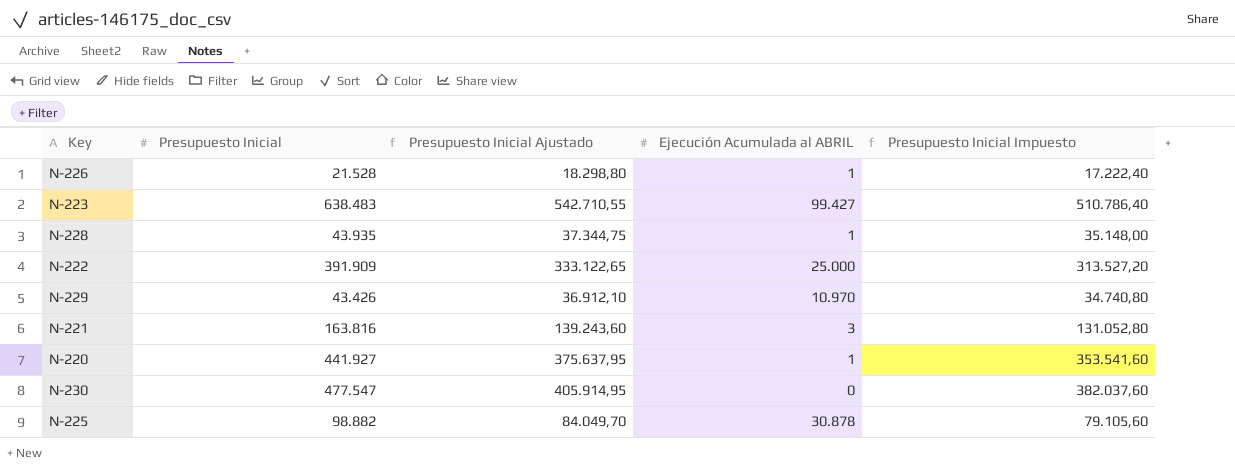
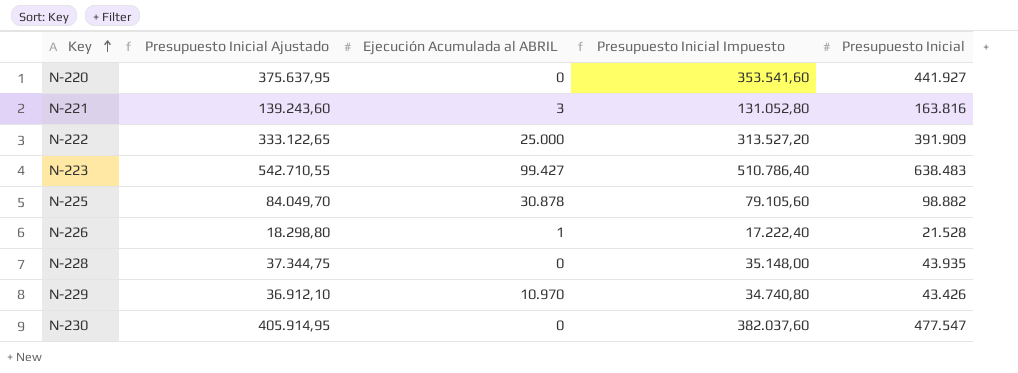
row order: none -> Key ascending
column Presupuesto Inicial | position: 2 -> 5
N-220 | Ejecución Acumulada al ABRIL: 1 -> 0
N-228 | Ejecución Acumulada al ABRIL: 1 -> 0

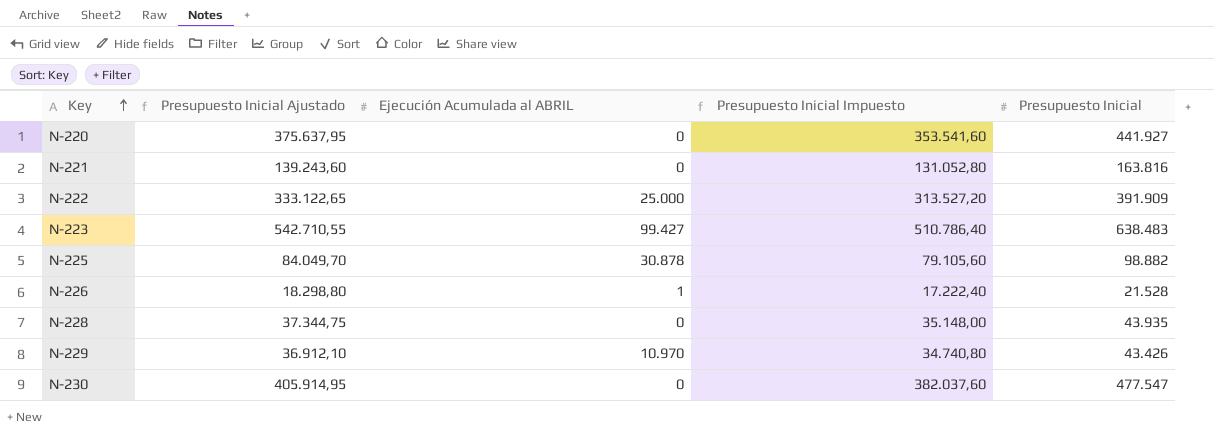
N-221 | Ejecución Acumulada al ABRIL: 3 -> 0

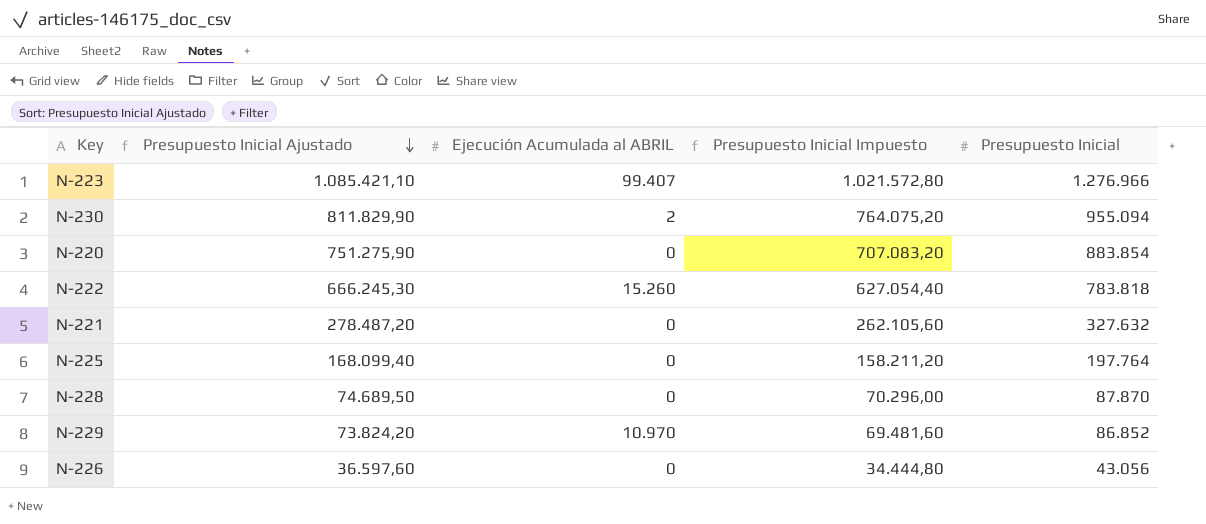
row order: Key ascending -> Presupuesto Inicial Ajustado descending
N-223 | Presupuesto Inicial Ajustado: 542.710,55 -> 1.085.421,10
N-223 | Ejecución Acumulada al ABRIL: 99.427 -> 99.407
N-223 | Presupuesto Inicial Impuesto: 510.786,40 -> 1.021.572,80
N-223 | Presupuesto Inicial: 638.483 -> 1.276.966
N-230 | Presupuesto Inicial Ajustado: 405.914,95 -> 811.829,90
N-230 | Ejecución Acumulada al ABRIL: 0 -> 2
N-230 | Presupuesto Inicial Impuesto: 382.037,60 -> 764.075,20
N-230 | Presupuesto Inicial: 477.547 -> 955.094
N-220 | Presupuesto Inicial Ajustado: 375.637,95 -> 751.275,90
N-220 | Presupuesto Inicial Impuesto: 353.541,60 -> 707.083,20
N-220 | Presupuesto Inicial: 441.927 -> 883.854
N-222 | Presupuesto Inicial Ajustado: 333.122,65 -> 666.245,30
N-222 | Ejecución Acumulada al ABRIL: 25.000 -> 15.260
N-222 | Presupuesto Inicial Impuesto: 313.527,20 -> 627.054,40
N-222 | Presupuesto Inicial: 391.909 -> 783.818
N-221 | Presupuesto Inicial Ajustado: 139.243,60 -> 278.487,20
N-221 | Presupuesto Inicial Impuesto: 131.052,80 -> 262.105,60
N-221 | Presupuesto Inicial: 163.816 -> 327.632
N-225 | Presupuesto Inicial Ajustado: 84.049,70 -> 168.099,40
N-225 | Ejecución Acumulada al ABRIL: 30.878 -> 0
N-225 | Presupuesto Inicial Impuesto: 79.105,60 -> 158.211,20
N-225 | Presupuesto Inicial: 98.882 -> 197.764
N-228 | Presupuesto Inicial Ajustado: 37.344,75 -> 74.689,50
N-228 | Presupuesto Inicial Impuesto: 35.148,00 -> 70.296,00
N-228 | Presupuesto Inicial: 43.935 -> 87.870
N-229 | Presupuesto Inicial Ajustado: 36.912,10 -> 73.824,20
N-229 | Presupuesto Inicial Impuesto: 34.740,80 -> 69.481,60
N-229 | Presupuesto Inicial: 43.426 -> 86.852
N-226 | Presupuesto Inicial Ajustado: 18.298,80 -> 36.597,60
N-226 | Ejecución Acumulada al ABRIL: 1 -> 0
N-226 | Presupuesto Inicial Impuesto: 17.222,40 -> 34.444,80
N-226 | Presupuesto Inicial: 21.528 -> 43.056

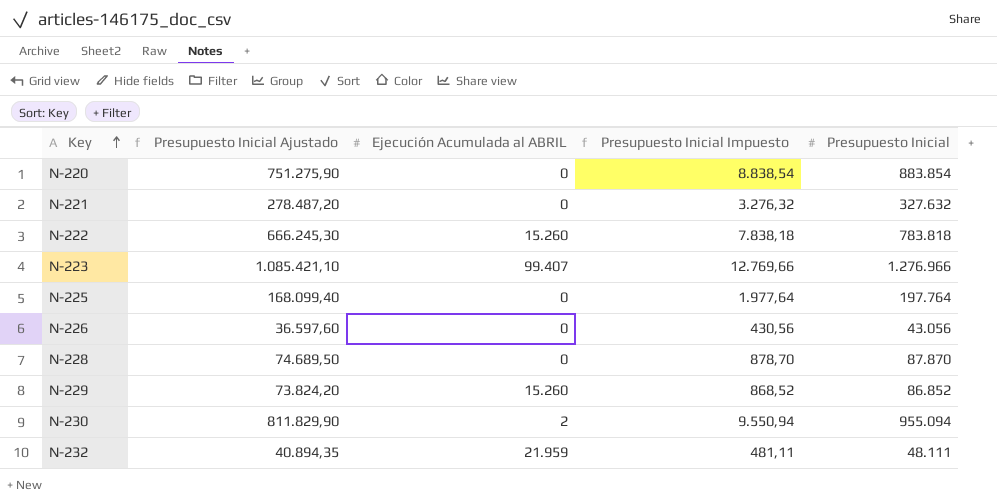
row order: Presupuesto Inicial Ajustado descending -> Key ascending
column Presupuesto Inicial Impuesto | formula: [Presupuesto Inicial] * 0,8 -> [Presupuesto Inicial] * 0,01
N-229 | Ejecución Acumulada al ABRIL: 10.970 -> 15.260
row N-232: none -> 40.894,35 | 21.959 | 481,11 | 48.111

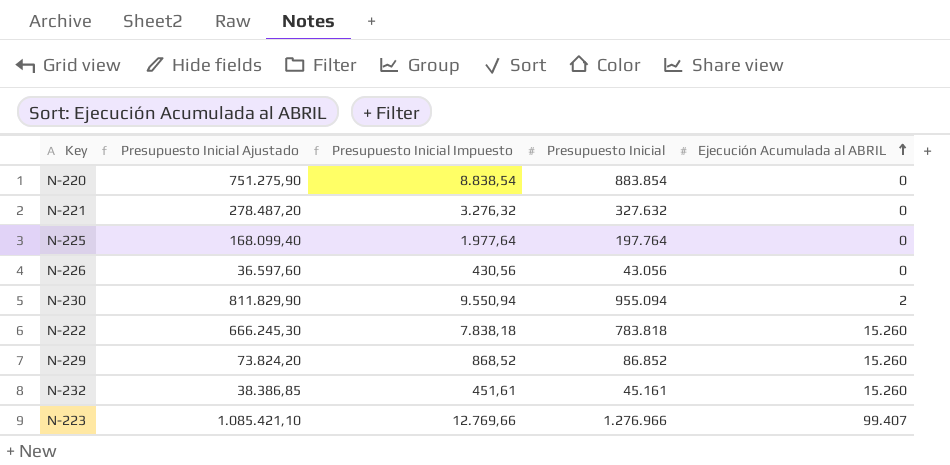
row order: Key ascending -> Ejecución Acumulada al ABRIL ascending
column Ejecución Acumulada al ABRIL | position: 3 -> 5
row N-228: 74.689,50 | 0 | 878,70 | 87.870 -> none
N-232 | Presupuesto Inicial Ajustado: 40.894,35 -> 38.386,85
N-232 | Presupuesto Inicial Impuesto: 481,11 -> 451,61
N-232 | Presupuesto Inicial: 48.111 -> 45.161
N-232 | Ejecución Acumulada al ABRIL: 21.959 -> 15.260

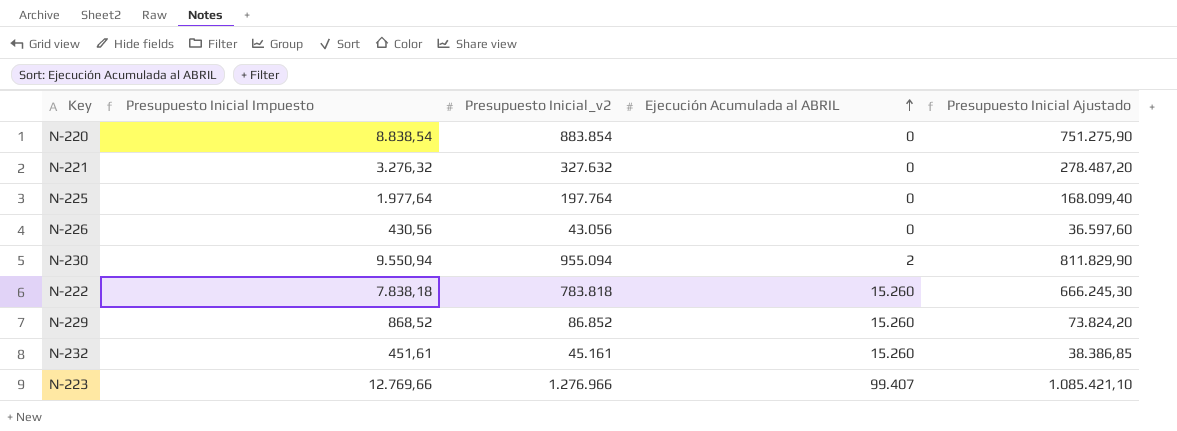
column name: Presupuesto Inicial -> Presupuesto Inicial_v2
column Presupuesto Inicial Ajustado | position: 2 -> 5

